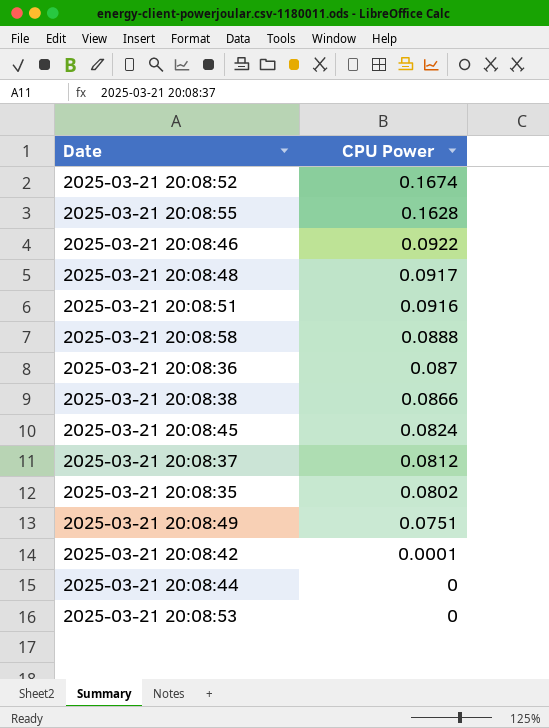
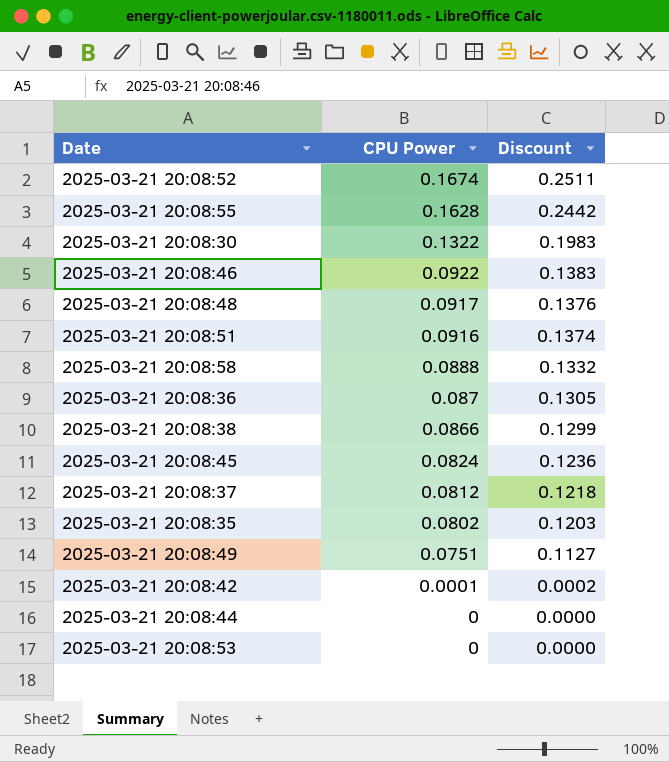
column Discount | formula: none -> [CPU Power] * 1.5
row 2025-03-21 20:08:30: none -> 0.1322 | 0.1983

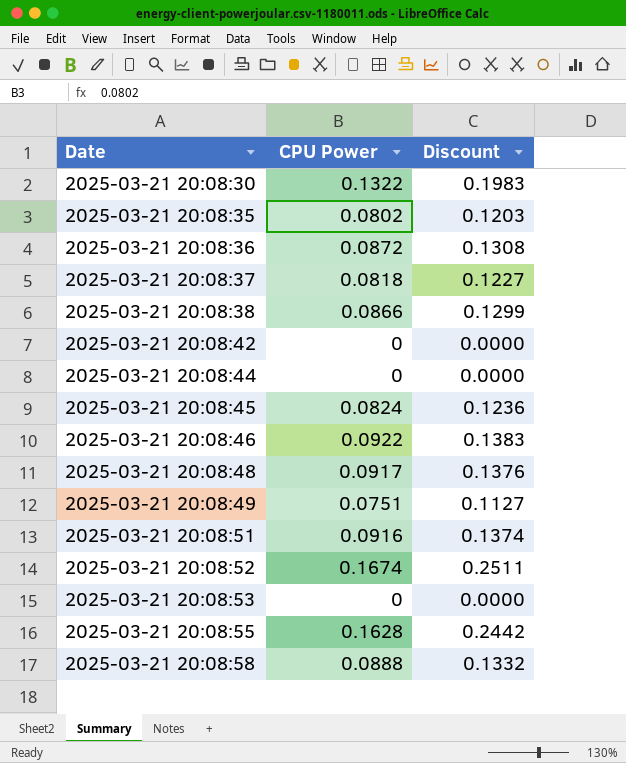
row order: CPU Power descending -> Date ascending
2025-03-21 20:08:36 | CPU Power: 0.087 -> 0.0872
2025-03-21 20:08:36 | Discount: 0.1305 -> 0.1308
2025-03-21 20:08:37 | CPU Power: 0.0812 -> 0.0818
2025-03-21 20:08:37 | Discount: 0.1218 -> 0.1227
2025-03-21 20:08:42 | CPU Power: 0.0001 -> 0
2025-03-21 20:08:42 | Discount: 0.0002 -> 0.0000

